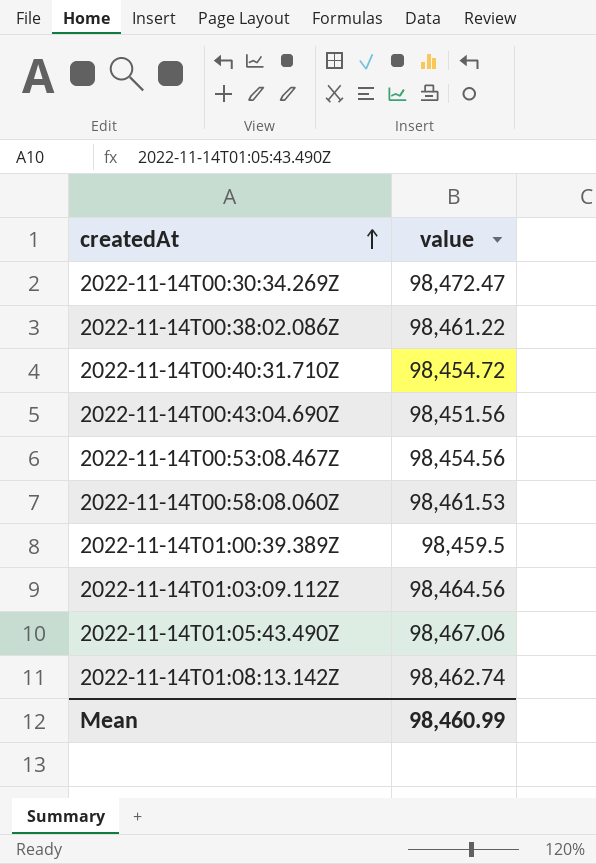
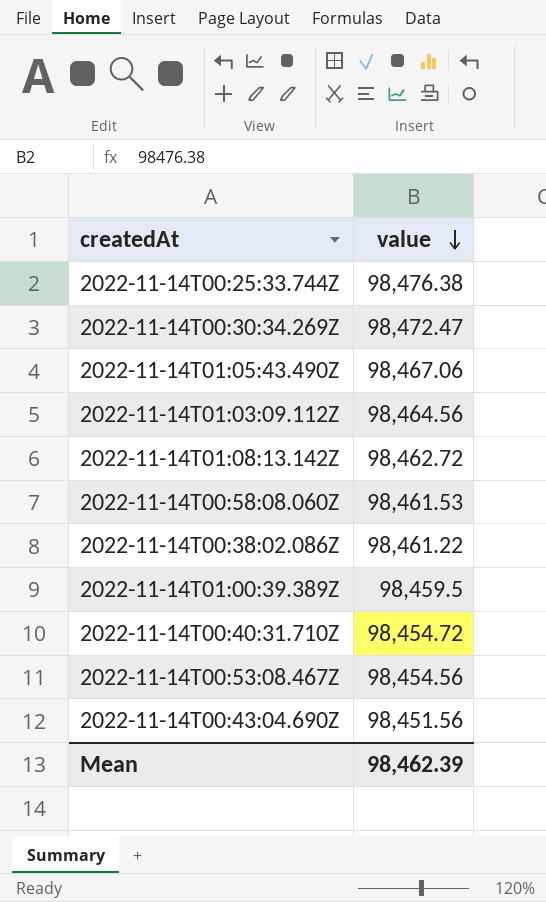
row order: createdAt ascending -> value descending
row 2022-11-14T00:25:33.744Z: none -> 98,476.38
2022-11-14T01:08:13.142Z | value: 98,462.74 -> 98,462.72
Mean | value: 98,460.99 -> 98,462.39

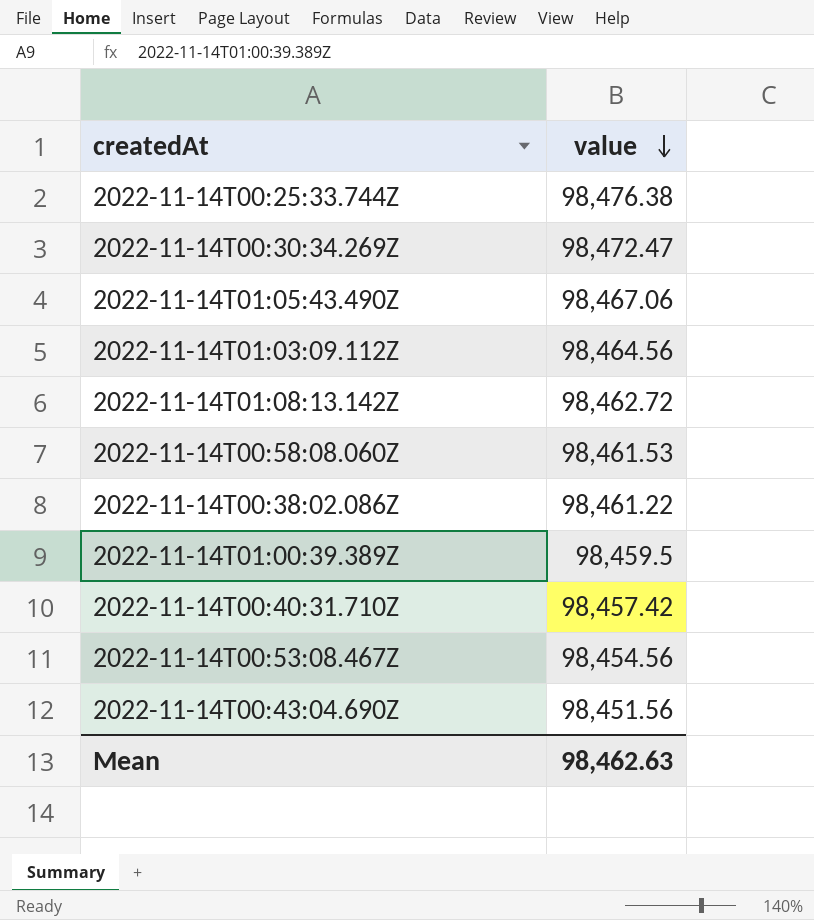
2022-11-14T00:40:31.710Z | value: 98,454.72 -> 98,457.42
Mean | value: 98,462.39 -> 98,462.63

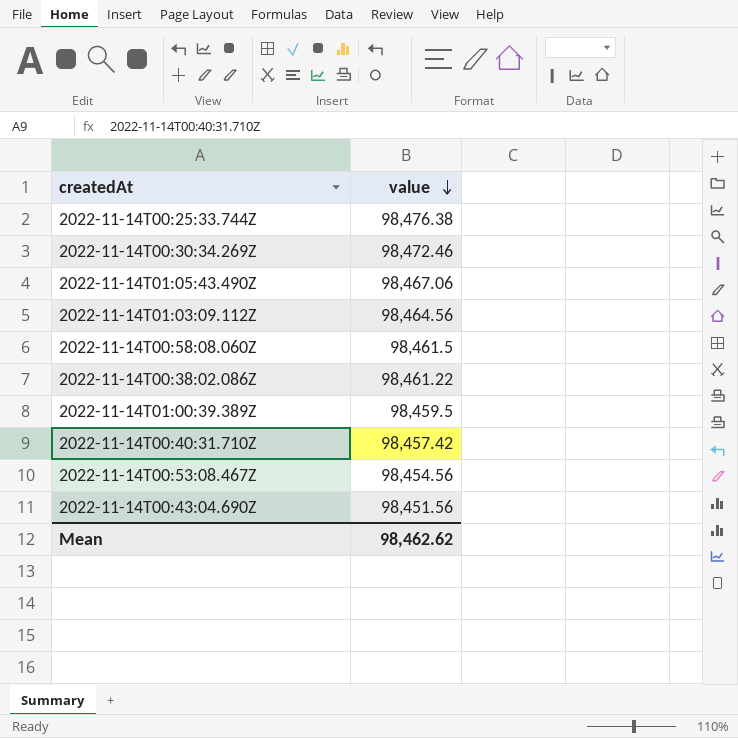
row 2022-11-14T01:08:13.142Z: 98,462.72 -> none
2022-11-14T00:30:34.269Z | value: 98,472.47 -> 98,472.46
2022-11-14T00:58:08.060Z | value: 98,461.53 -> 98,461.5
Mean | value: 98,462.63 -> 98,462.62

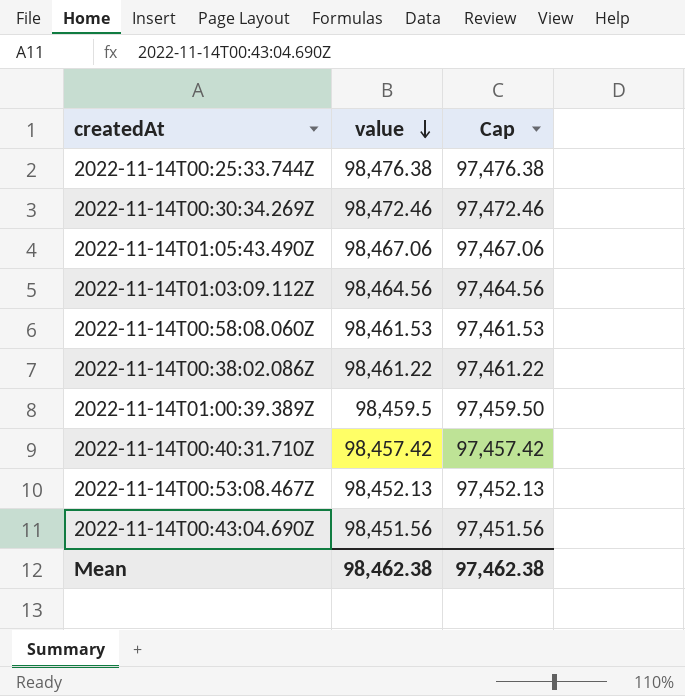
column Cap | formula: none -> [value] - 1000
2022-11-14T00:58:08.060Z | value: 98,461.5 -> 98,461.53
2022-11-14T00:53:08.467Z | value: 98,454.56 -> 98,452.13
Mean | value: 98,462.62 -> 98,462.38

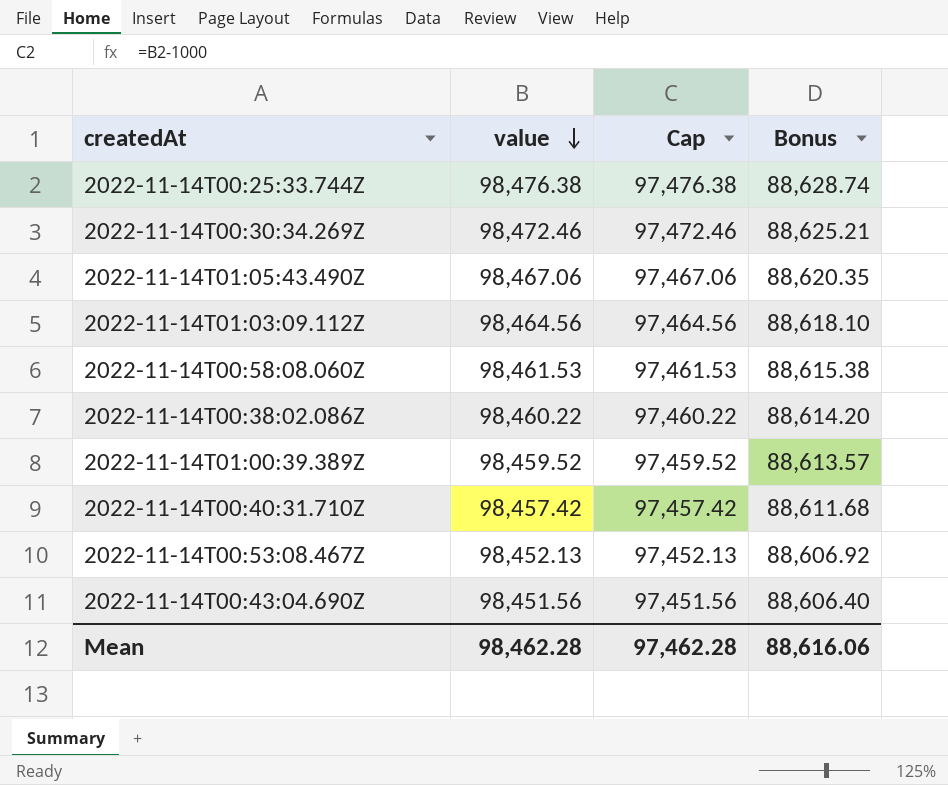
column Bonus | formula: none -> [value] * 0.9
2022-11-14T00:38:02.086Z | value: 98,461.22 -> 98,460.22
2022-11-14T00:38:02.086Z | Cap: 97,461.22 -> 97,460.22
2022-11-14T01:00:39.389Z | value: 98,459.5 -> 98,459.52
2022-11-14T01:00:39.389Z | Cap: 97,459.50 -> 97,459.52
Mean | value: 98,462.38 -> 98,462.28
Mean | Cap: 97,462.38 -> 97,462.28

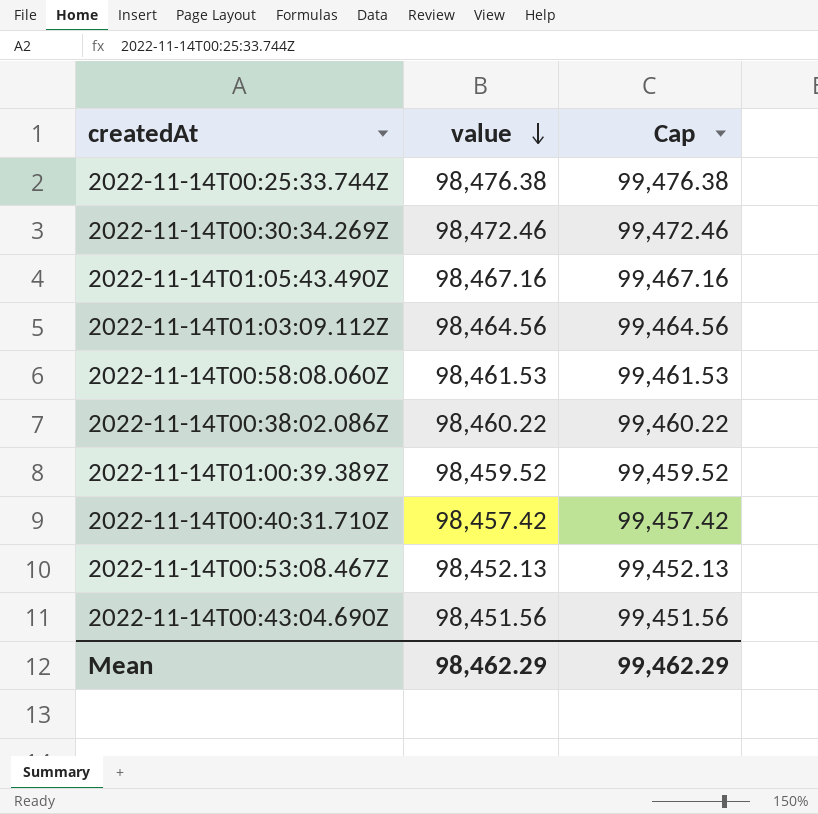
column Bonus | formula: [value] * 0.9 -> none
column Cap | formula: [value] - 1000 -> [value] + 1000
2022-11-14T01:05:43.490Z | value: 98,467.06 -> 98,467.16
Mean | value: 98,462.28 -> 98,462.29
Mean | Cap: 97,462.28 -> 99,462.29

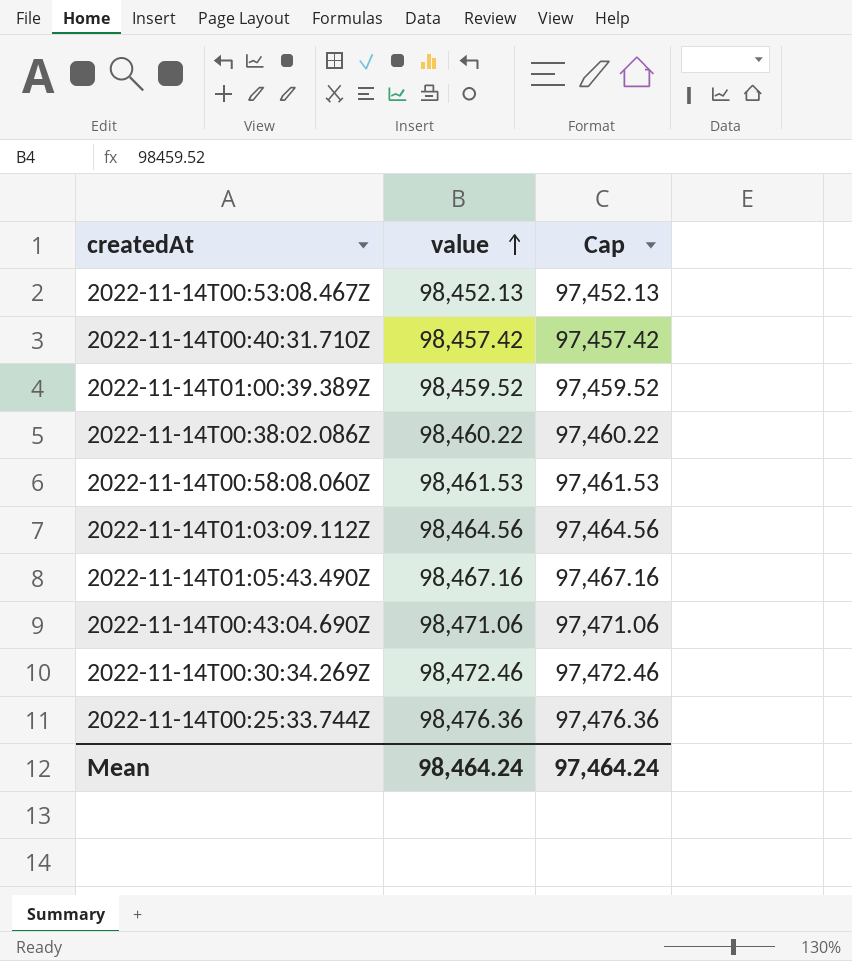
row order: value descending -> value ascending
column Cap | formula: [value] + 1000 -> [value] - 1000
2022-11-14T00:43:04.690Z | value: 98,451.56 -> 98,471.06
2022-11-14T00:25:33.744Z | value: 98,476.38 -> 98,476.36
Mean | value: 98,462.29 -> 98,464.24
Mean | Cap: 99,462.29 -> 97,464.24

